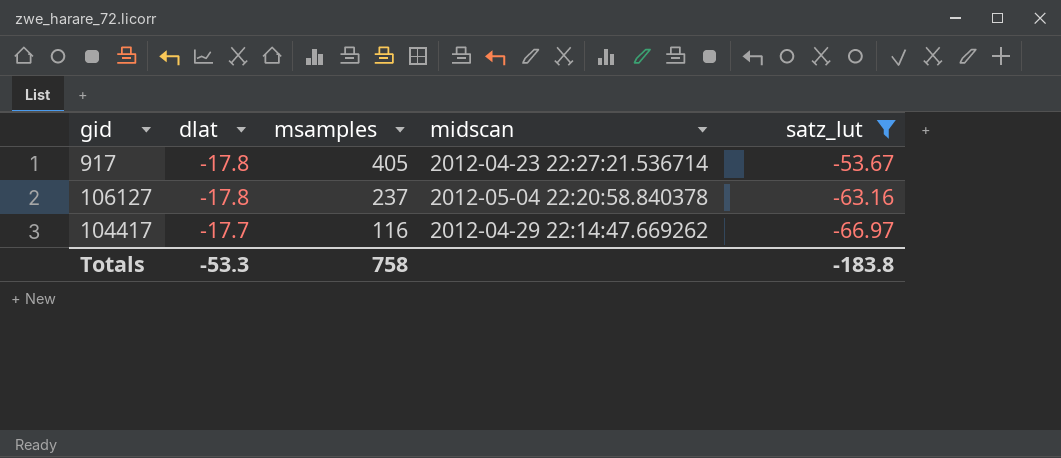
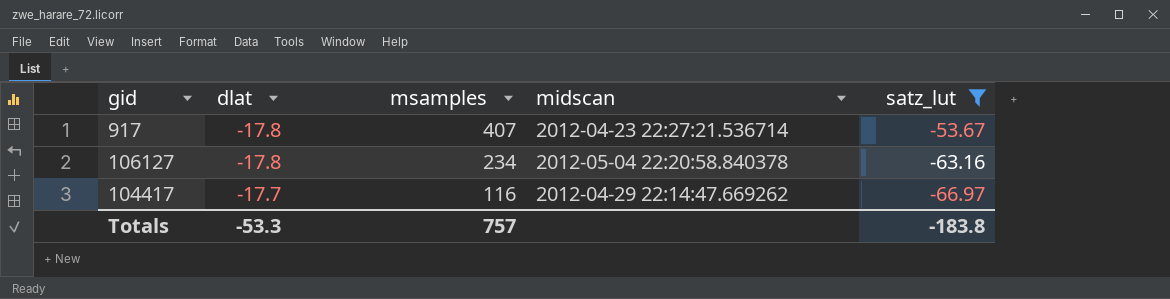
917 | msamples: 405 -> 407
106127 | msamples: 237 -> 234
Totals | msamples: 758 -> 757

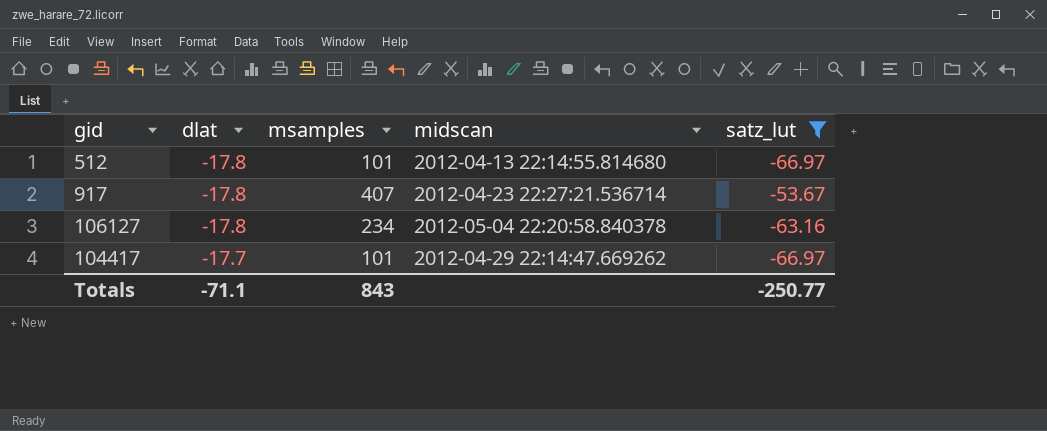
row 512: none -> -17.8 | 101 | 2012-04-13 22:14:55.814680 | -66.97
104417 | msamples: 116 -> 101
Totals | dlat: -53.3 -> -71.1
Totals | msamples: 757 -> 843
Totals | satz_lut: -183.8 -> -250.77

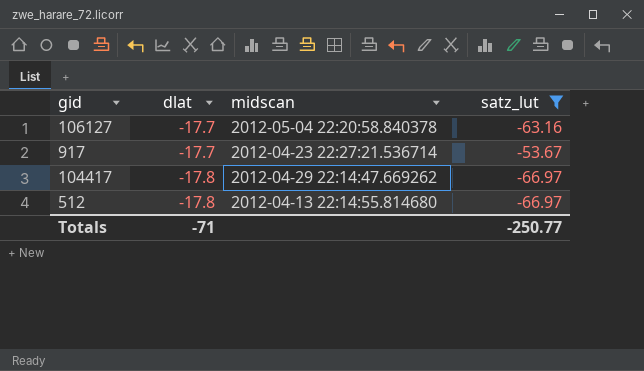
row order: dlat ascending -> dlat descending
column msamples | position: 3 -> none
106127 | dlat: -17.8 -> -17.7
917 | dlat: -17.8 -> -17.7
104417 | dlat: -17.7 -> -17.8
Totals | dlat: -71.1 -> -71

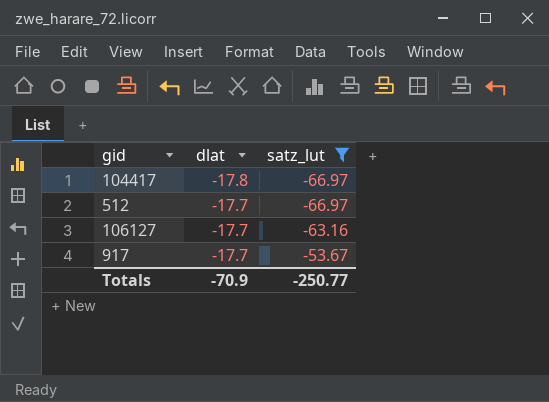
row order: dlat descending -> dlat ascending
column midscan | position: 3 -> none
512 | dlat: -17.8 -> -17.7
Totals | dlat: -71 -> -70.9

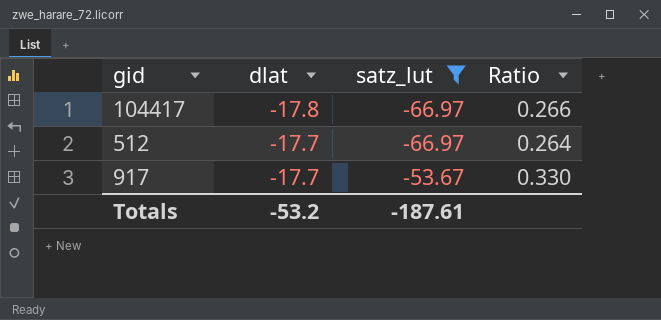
column Ratio | formula: none -> [dlat] / [satz_lut]
row 106127: -17.7 | -63.16 -> none
Totals | dlat: -70.9 -> -53.2
Totals | satz_lut: -250.77 -> -187.61

